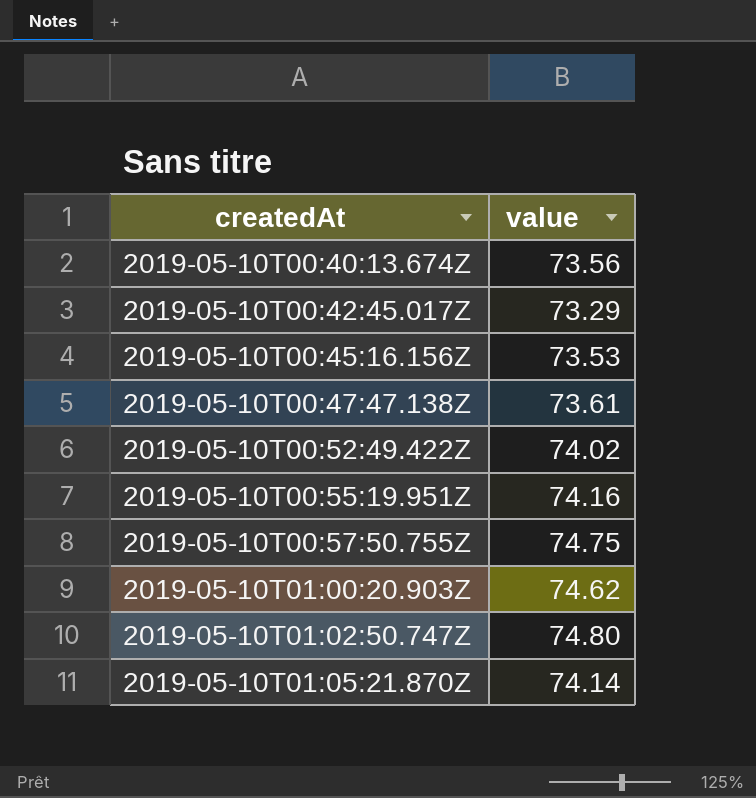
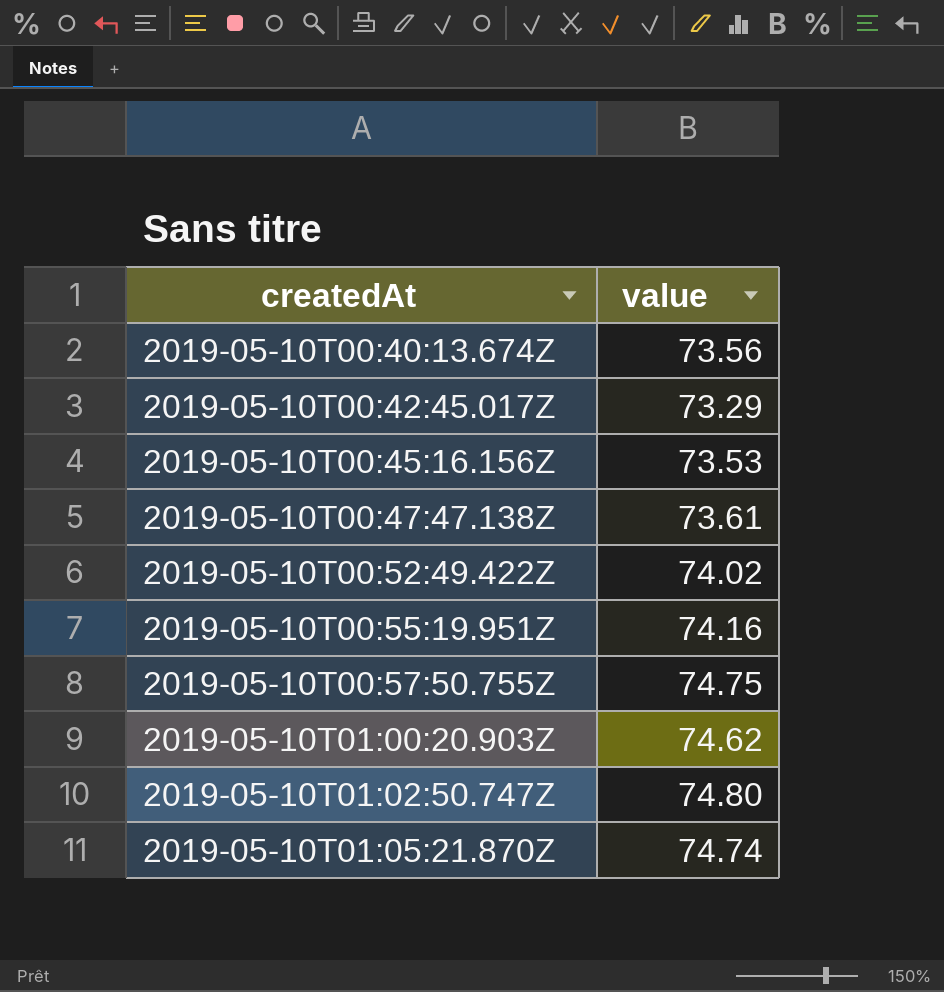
2019-05-10T01:05:21.870Z | value: 74.14 -> 74.74

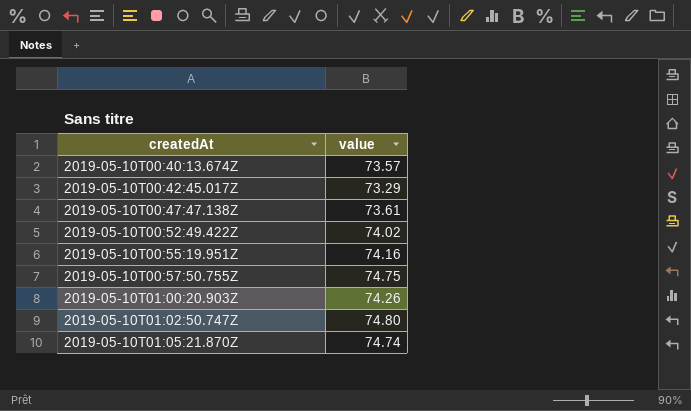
row 2019-05-10T00:45:16.156Z: 73.53 -> none
2019-05-10T00:40:13.674Z | value: 73.56 -> 73.57
2019-05-10T01:00:20.903Z | value: 74.62 -> 74.26

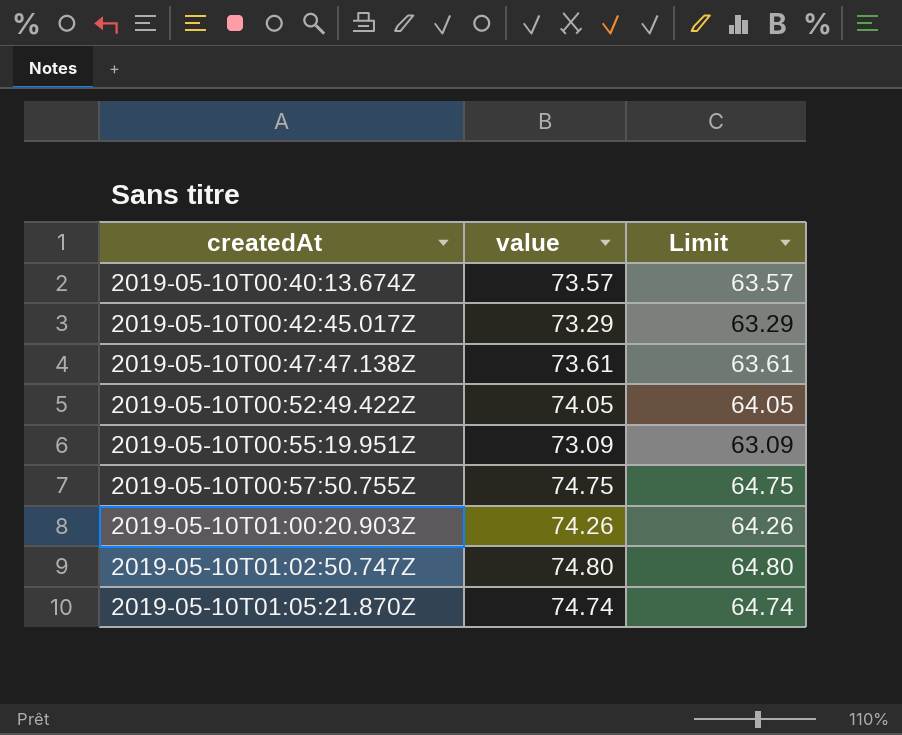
column Limit | formula: none -> [value] - 10
2019-05-10T00:52:49.422Z | value: 74.02 -> 74.05
2019-05-10T00:55:19.951Z | value: 74.16 -> 73.09

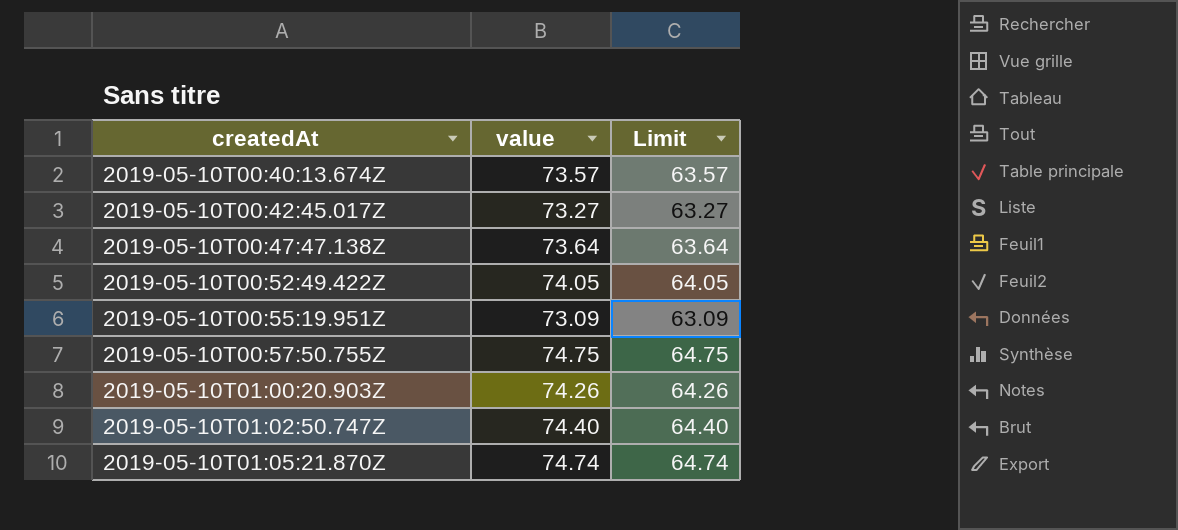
2019-05-10T00:42:45.017Z | value: 73.29 -> 73.27
2019-05-10T00:42:45.017Z | Limit: 63.29 -> 63.27
2019-05-10T00:47:47.138Z | value: 73.61 -> 73.64
2019-05-10T00:47:47.138Z | Limit: 63.61 -> 63.64
2019-05-10T01:02:50.747Z | value: 74.80 -> 74.40
2019-05-10T01:02:50.747Z | Limit: 64.80 -> 64.40

